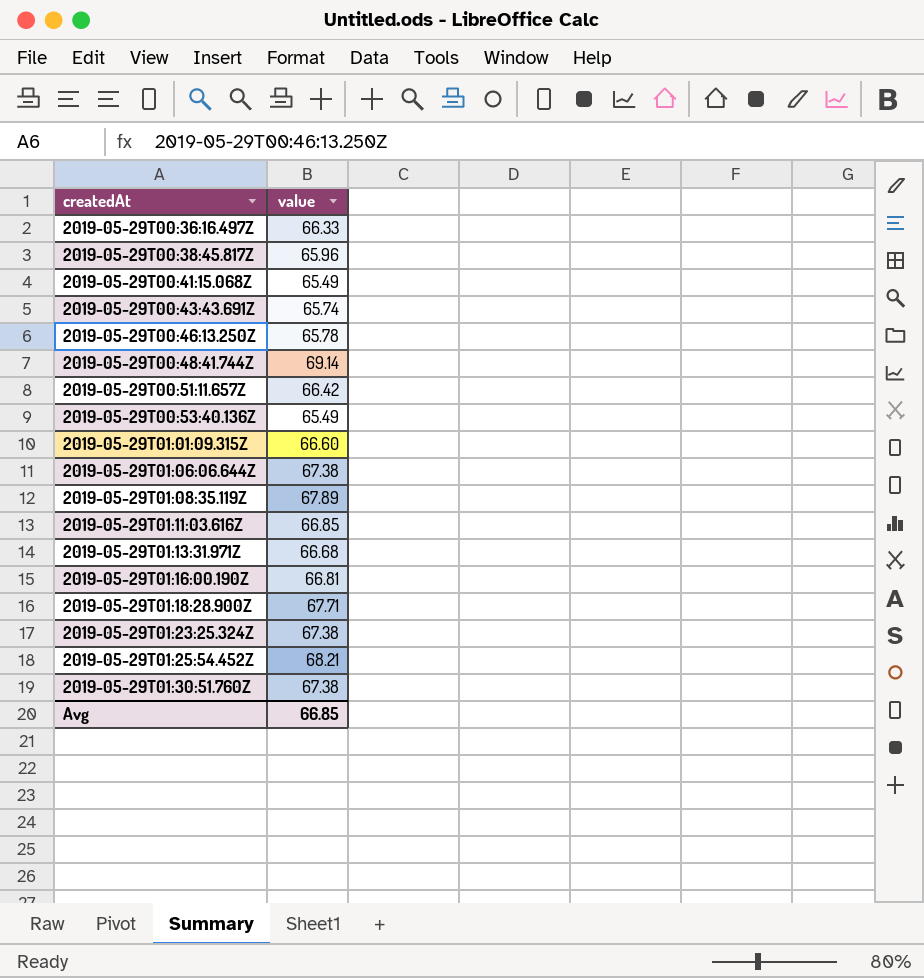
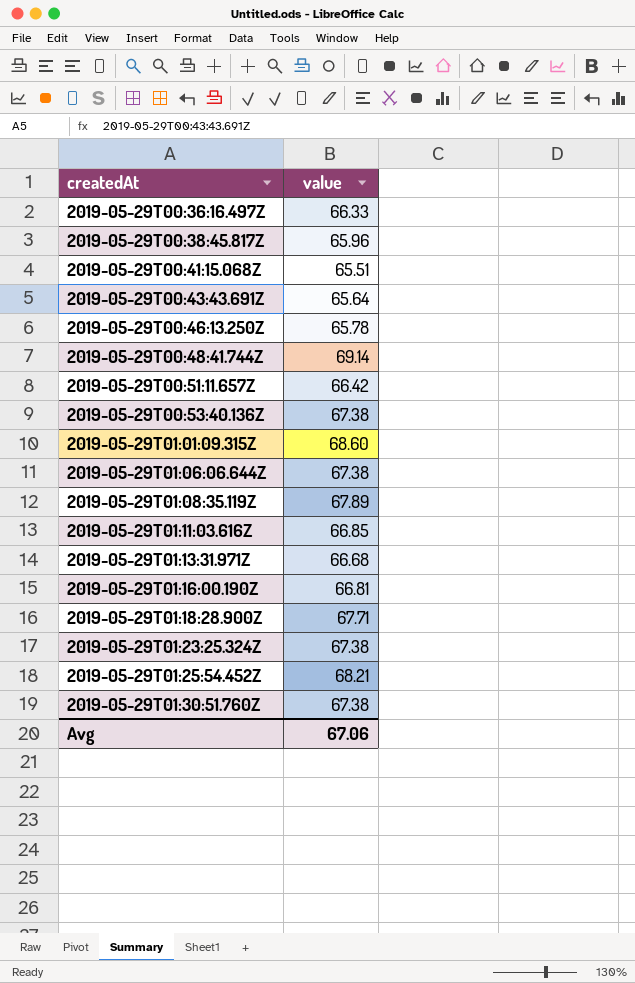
2019-05-29T00:41:15.068Z | value: 65.49 -> 65.51
2019-05-29T00:43:43.691Z | value: 65.74 -> 65.64
2019-05-29T00:53:40.136Z | value: 65.49 -> 67.38
2019-05-29T01:01:09.315Z | value: 66.60 -> 68.60
Avg | value: 66.85 -> 67.06

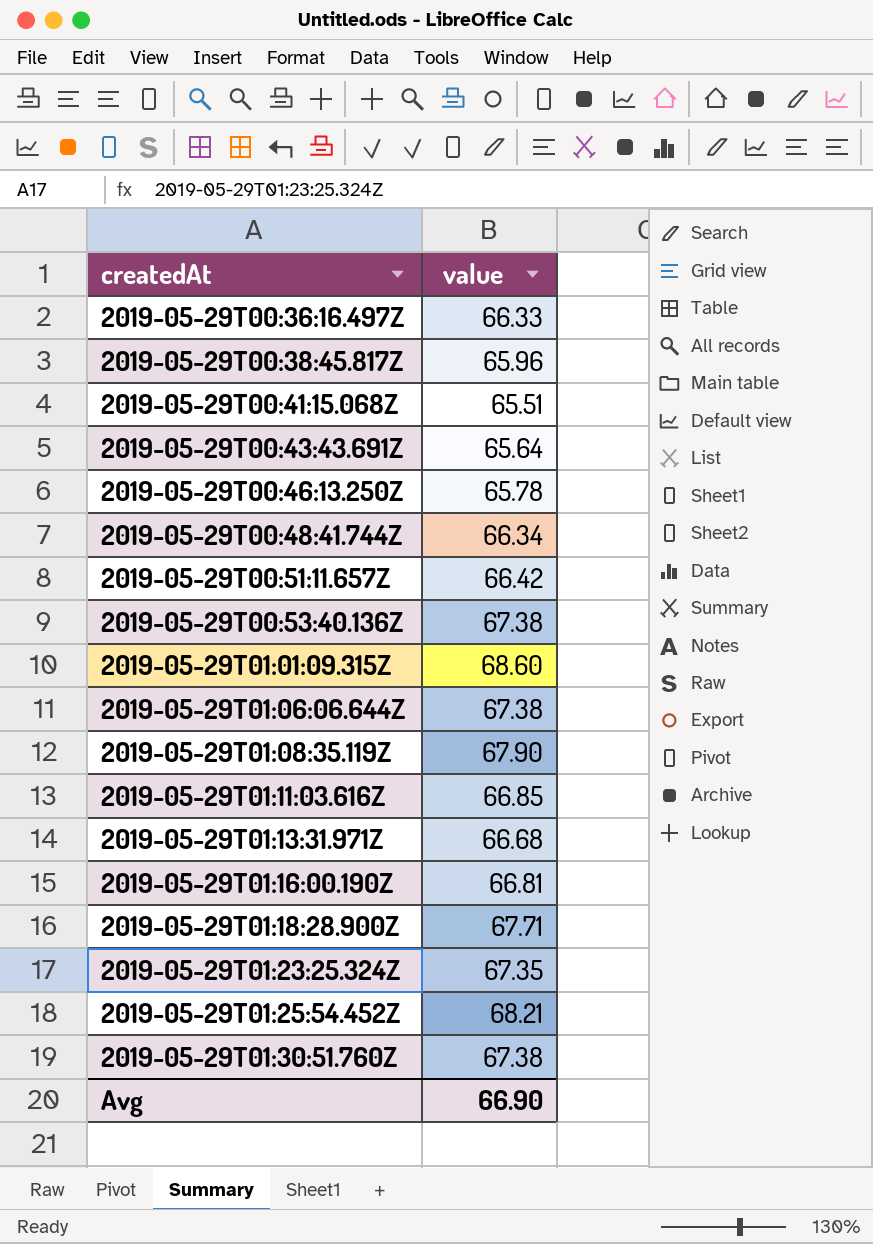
2019-05-29T00:48:41.744Z | value: 69.14 -> 66.34
2019-05-29T01:08:35.119Z | value: 67.89 -> 67.90
2019-05-29T01:23:25.324Z | value: 67.38 -> 67.35
Avg | value: 67.06 -> 66.90

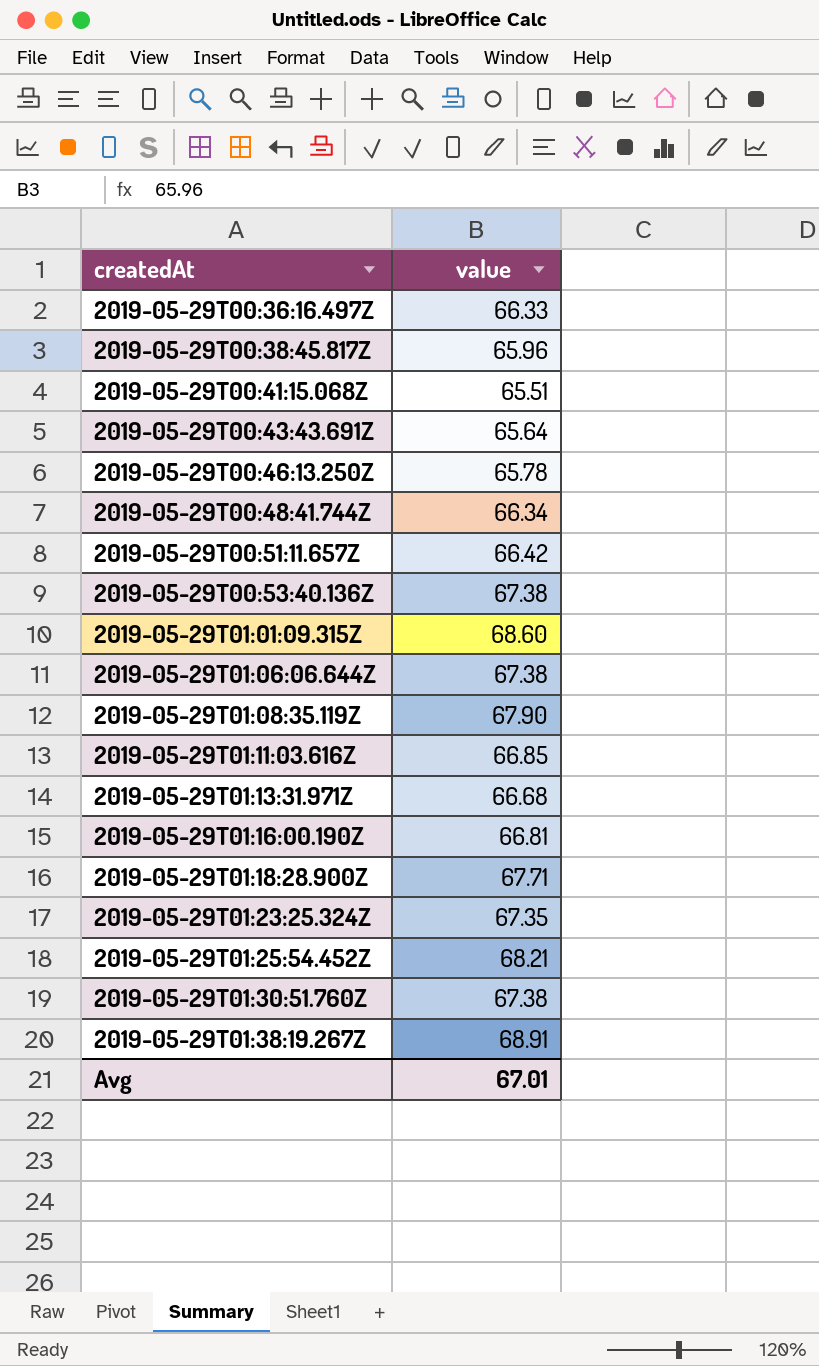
row 2019-05-29T01:38:19.267Z: none -> 68.91
Avg | value: 66.90 -> 67.01

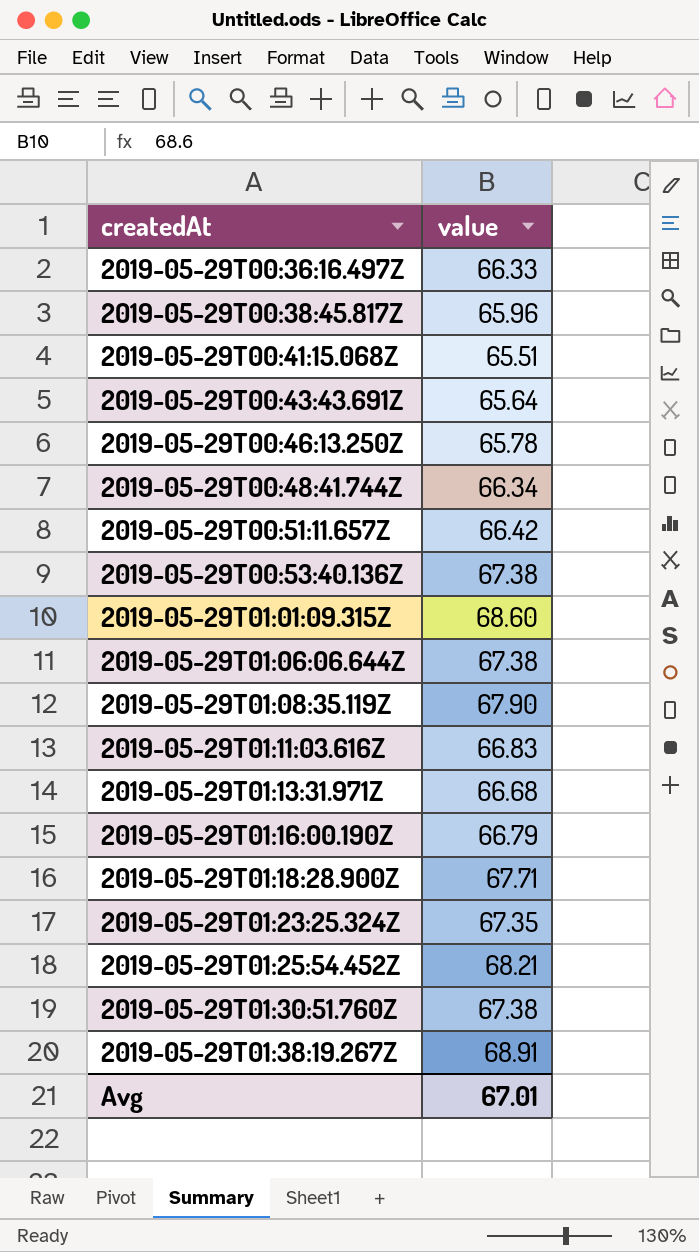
2019-05-29T01:11:03.616Z | value: 66.85 -> 66.83
2019-05-29T01:16:00.190Z | value: 66.81 -> 66.79

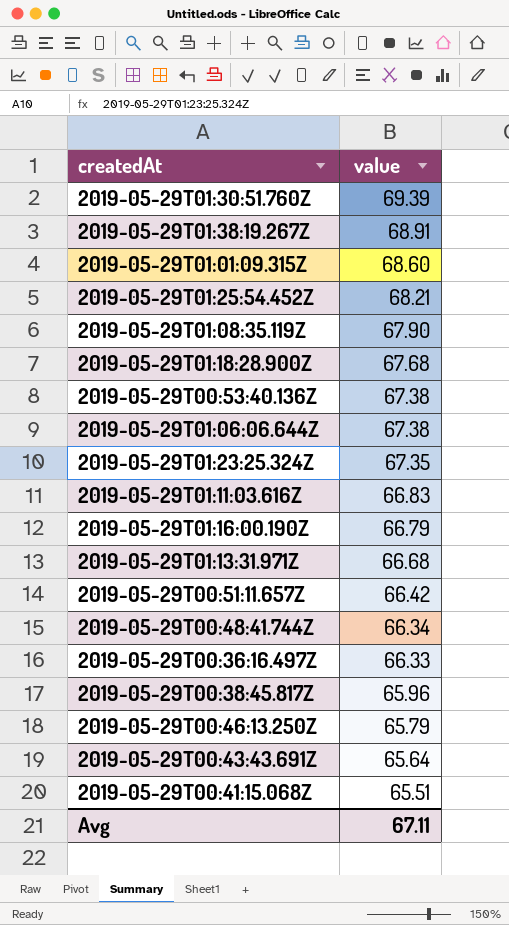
row order: createdAt ascending -> value descending
2019-05-29T01:30:51.760Z | value: 67.38 -> 69.39
2019-05-29T01:18:28.900Z | value: 67.71 -> 67.68
2019-05-29T00:46:13.250Z | value: 65.78 -> 65.79
Avg | value: 67.01 -> 67.11

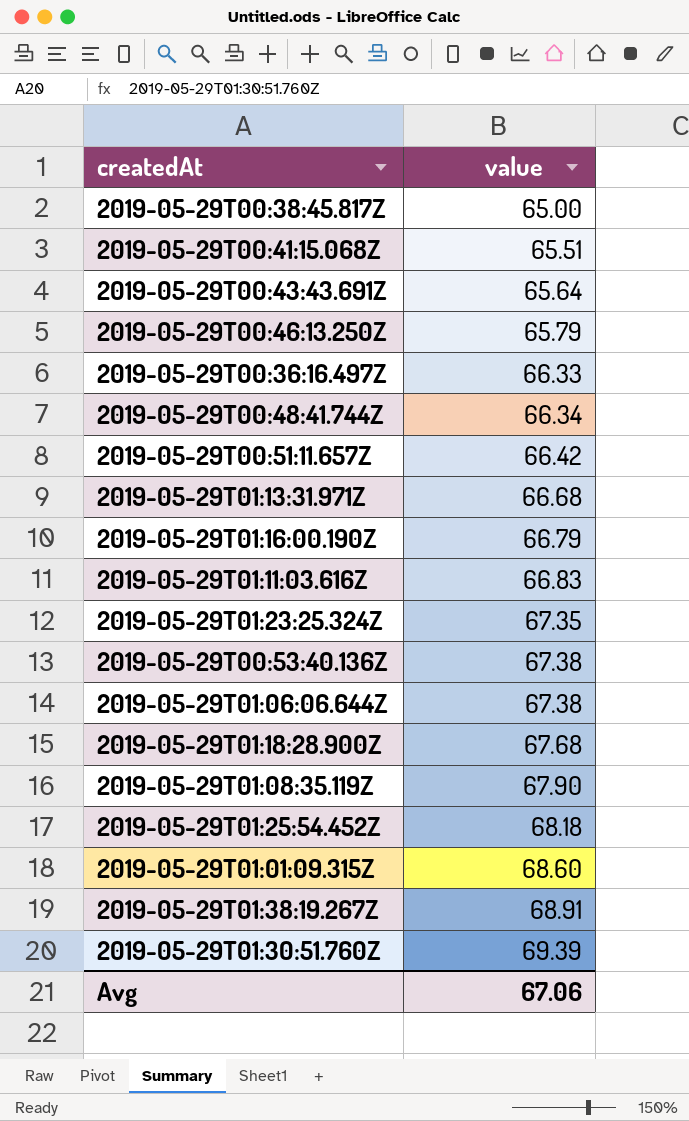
row order: value descending -> value ascending
2019-05-29T00:38:45.817Z | value: 65.96 -> 65.00
2019-05-29T01:25:54.452Z | value: 68.21 -> 68.18
Avg | value: 67.11 -> 67.06

